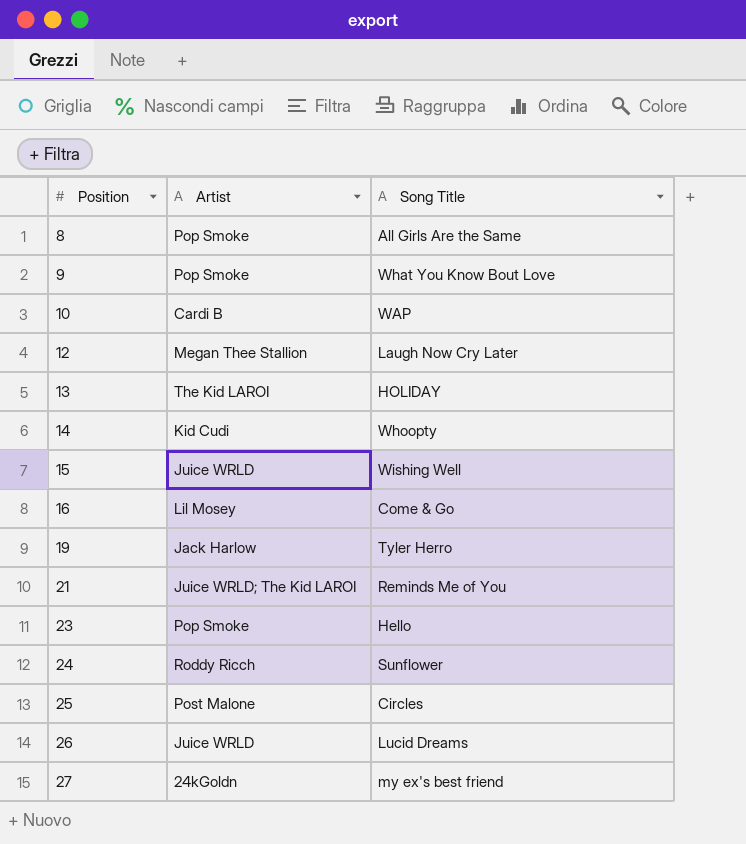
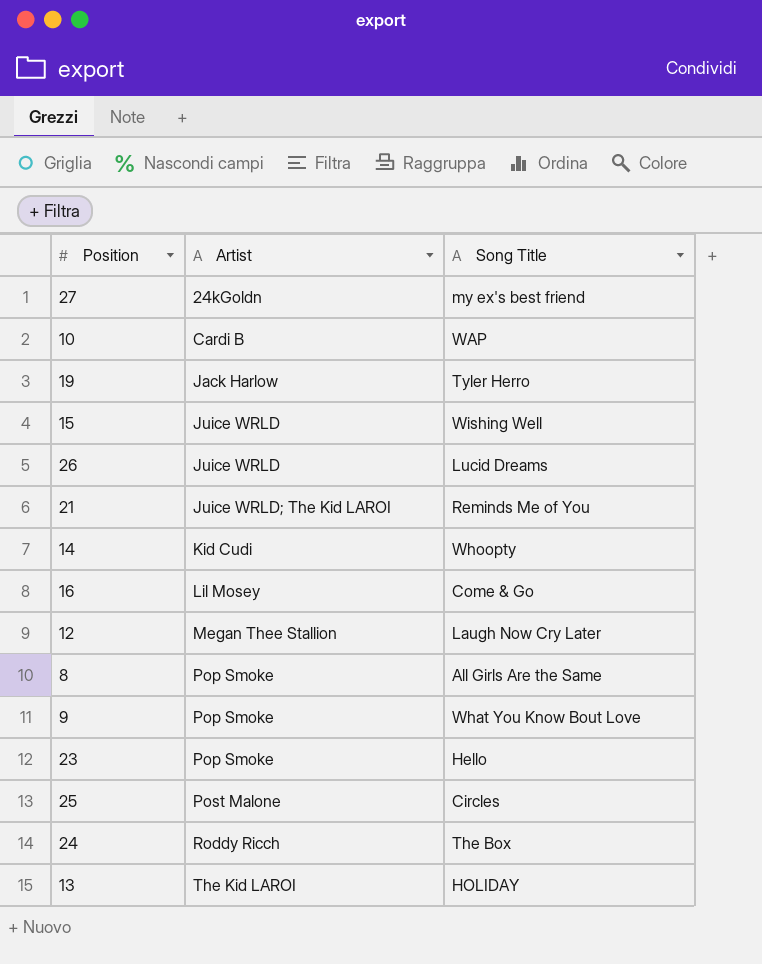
row order: Position ascending -> Artist ascending
24 | Song Title: Sunflower -> The Box

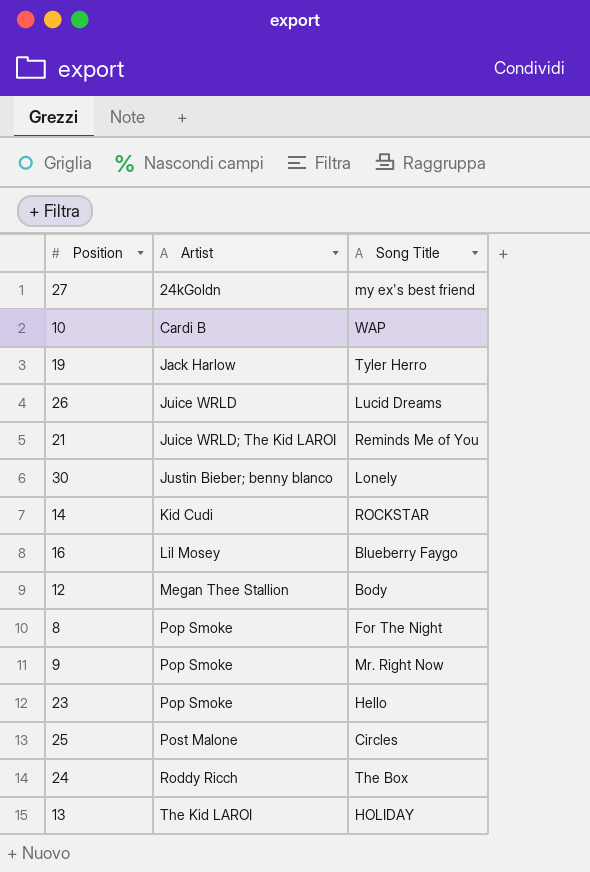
row 15: Juice WRLD | Wishing Well -> none
row 30: none -> Justin Bieber; benny blanco | Lonely
14 | Song Title: Whoopty -> ROCKSTAR
16 | Song Title: Come & Go -> Blueberry Faygo
12 | Song Title: Laugh Now Cry Later -> Body
8 | Song Title: All Girls Are the Same -> For The Night
9 | Song Title: What You Know Bout Love -> Mr. Right Now

